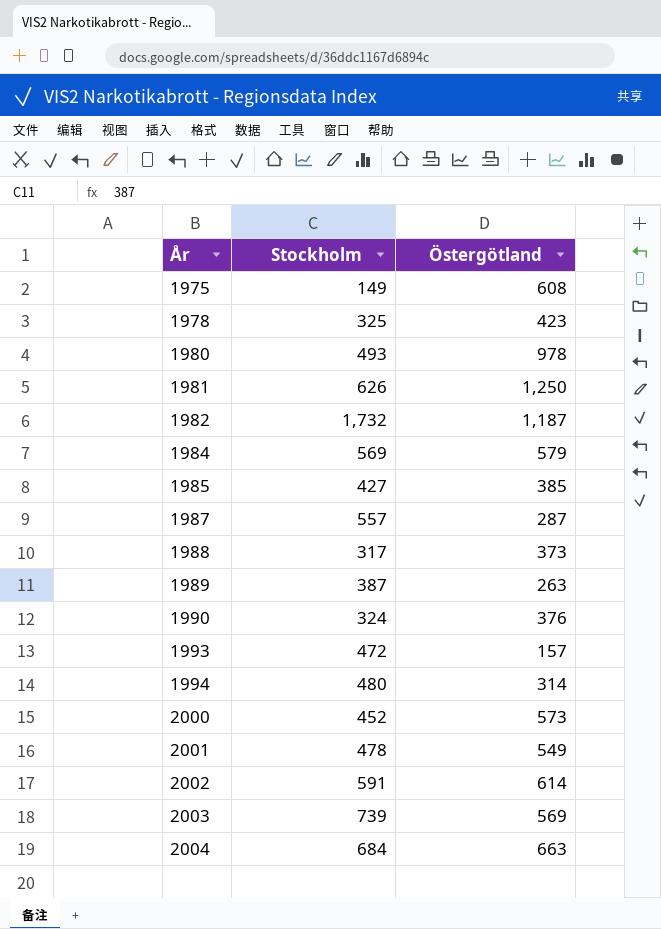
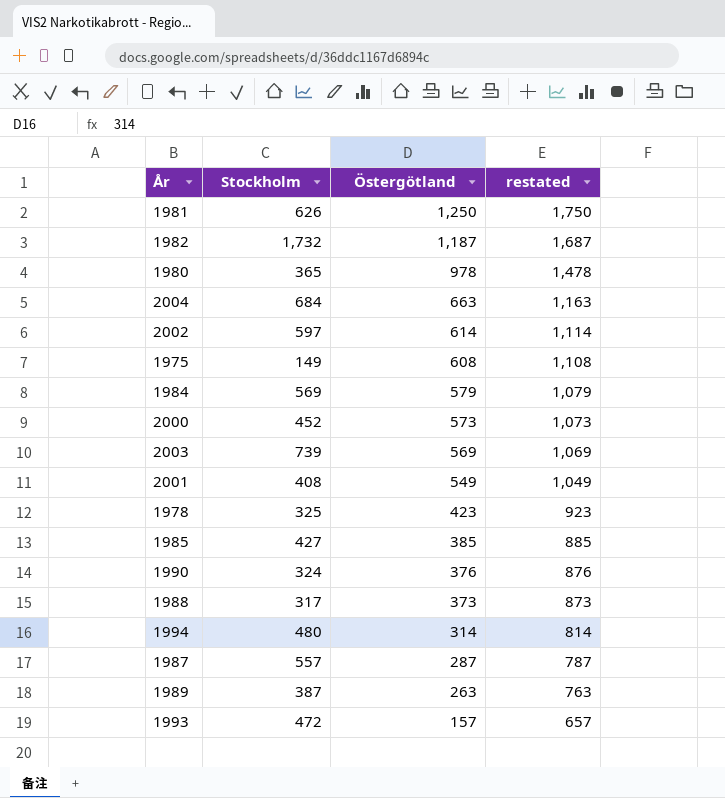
row order: År ascending -> Östergötland descending
column restated | formula: none -> [Östergötland] + 500
1980 | Stockholm: 493 -> 365
2002 | Stockholm: 591 -> 597
2001 | Stockholm: 478 -> 408

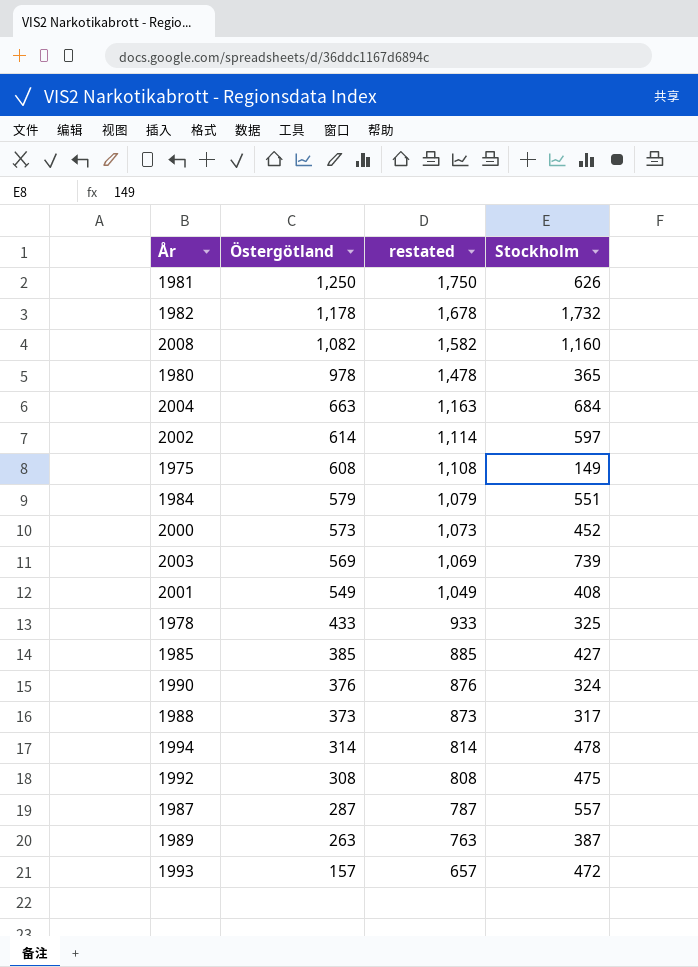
column Stockholm | position: 2 -> 4
1982 | Östergötland: 1,187 -> 1,178
1982 | restated: 1,687 -> 1,678
row 2008: none -> 1,082 | 1,582 | 1,160
1984 | Stockholm: 569 -> 551
1978 | Östergötland: 423 -> 433
1978 | restated: 923 -> 933
1994 | Stockholm: 480 -> 478
row 1992: none -> 308 | 808 | 475

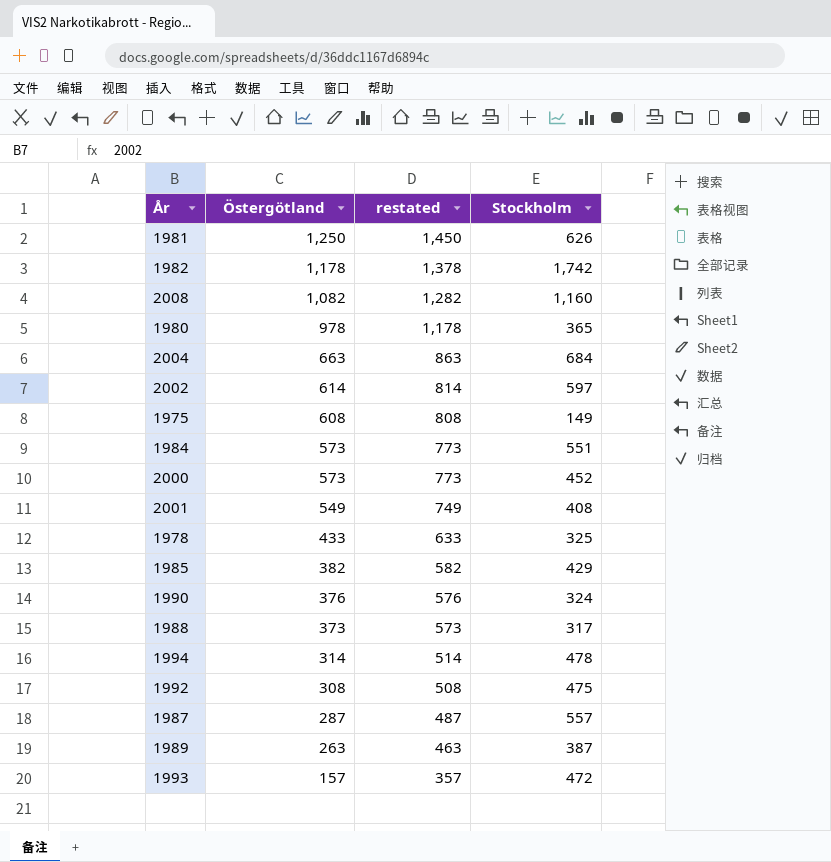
column restated | formula: [Östergötland] + 500 -> [Östergötland] + 200
row 2003: 569 | 1,069 | 739 -> none
1982 | Stockholm: 1,732 -> 1,742
1984 | Östergötland: 579 -> 573
1985 | Östergötland: 385 -> 382
1985 | Stockholm: 427 -> 429

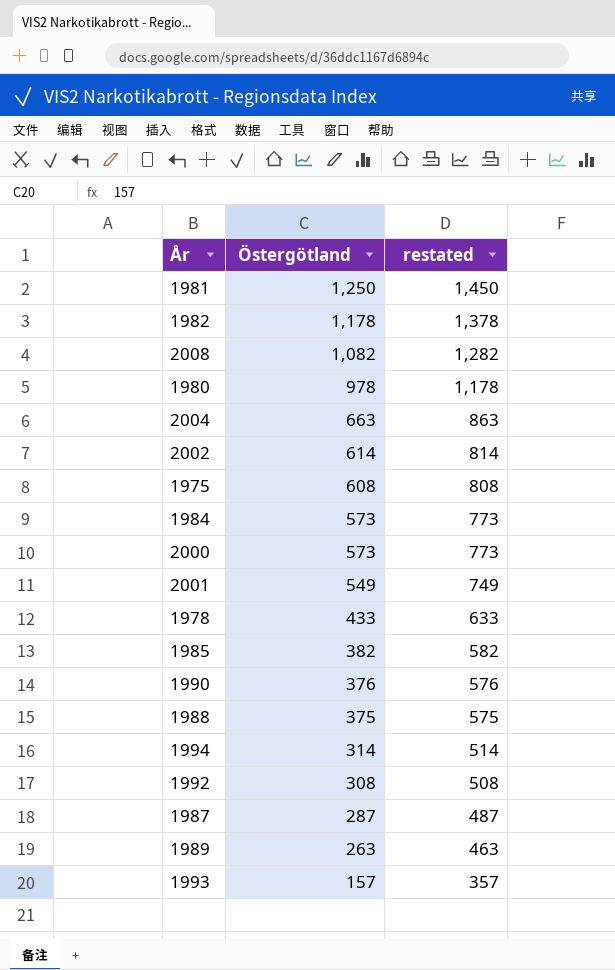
column Stockholm | position: 4 -> none
1988 | Östergötland: 373 -> 375
1988 | restated: 573 -> 575

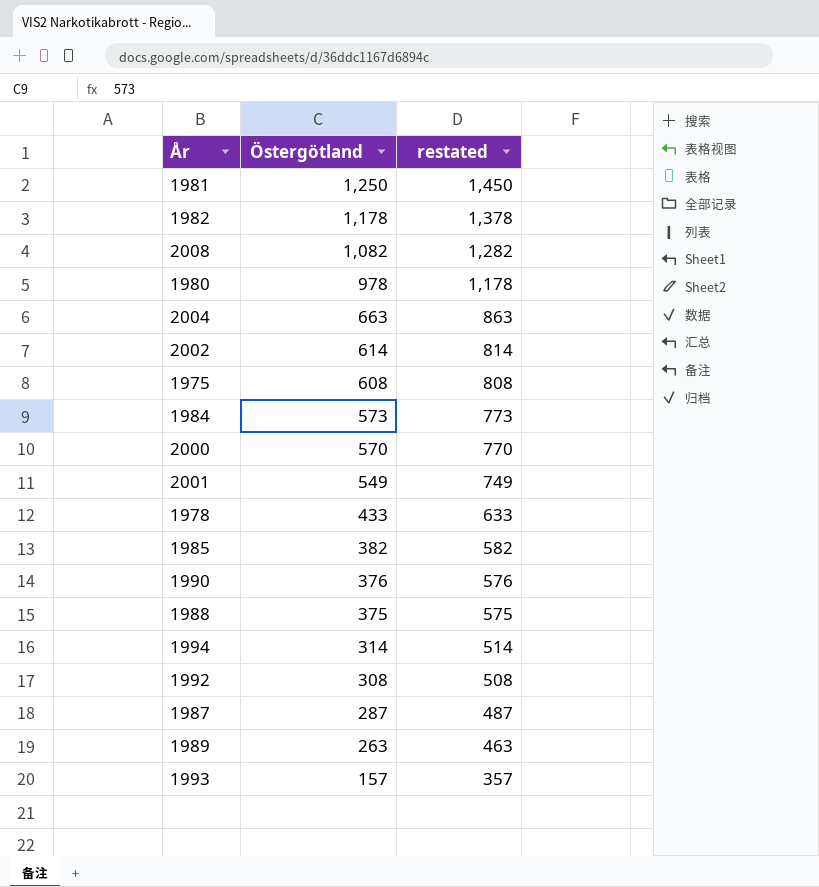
2000 | Östergötland: 573 -> 570
2000 | restated: 773 -> 770

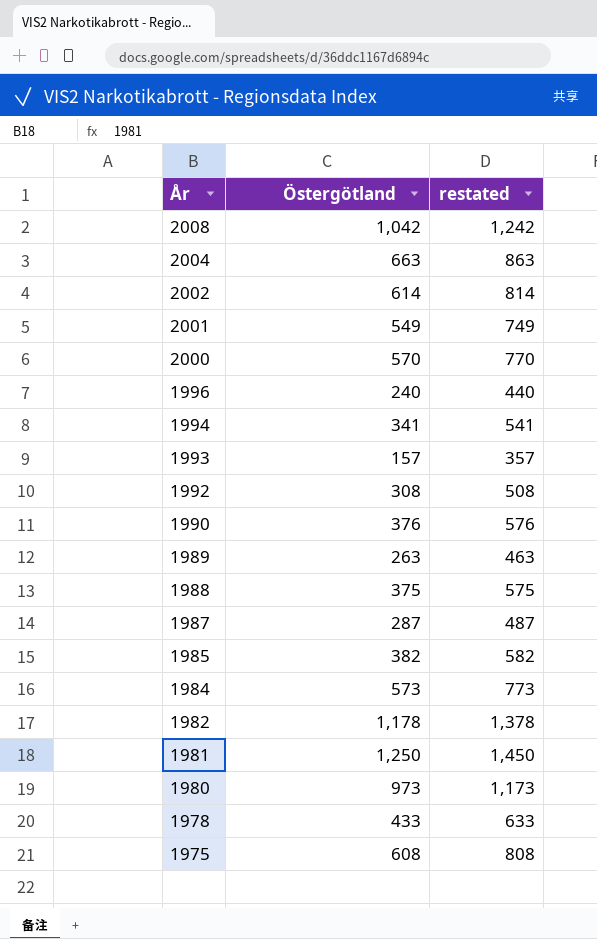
row order: Östergötland descending -> År descending
2008 | Östergötland: 1,082 -> 1,042
2008 | restated: 1,282 -> 1,242
row 1996: none -> 240 | 440
1994 | Östergötland: 314 -> 341
1994 | restated: 514 -> 541
1980 | Östergötland: 978 -> 973
1980 | restated: 1,178 -> 1,173

